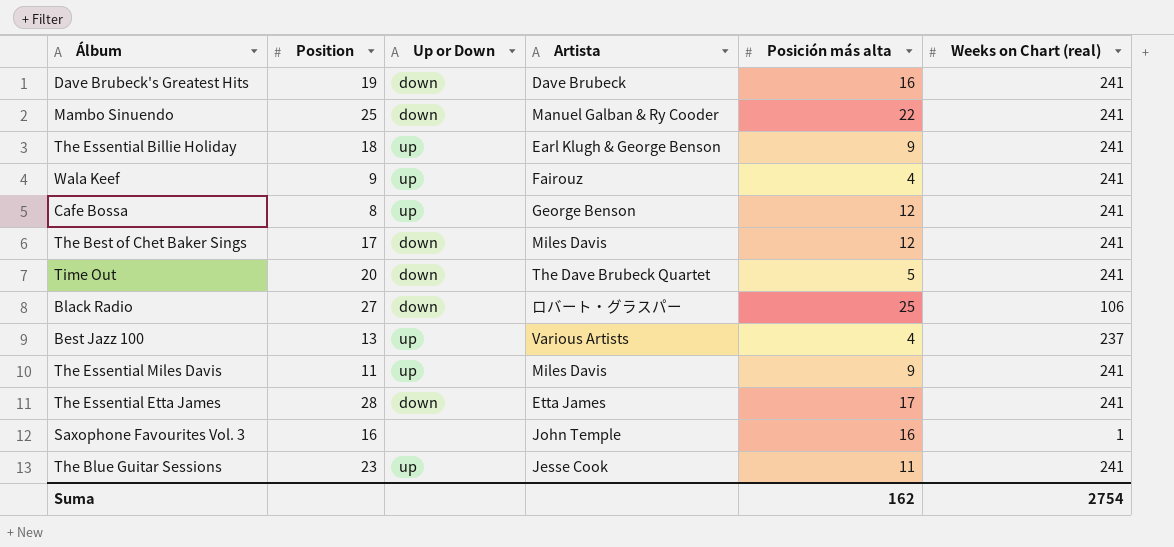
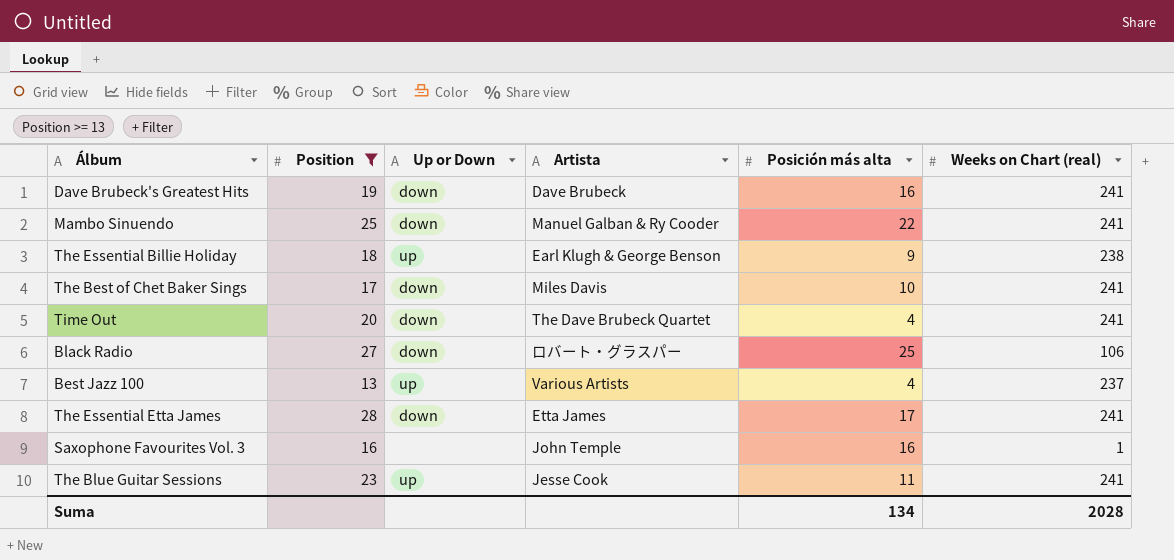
filter: none -> Position >= 13
The Essential Billie Holiday | Weeks on Chart (real): 241 -> 238
The Best of Chet Baker Sings | Posición más alta: 12 -> 10
Time Out | Posición más alta: 5 -> 4
Suma | Posición más alta: 162 -> 134
Suma | Weeks on Chart (real): 2754 -> 2028

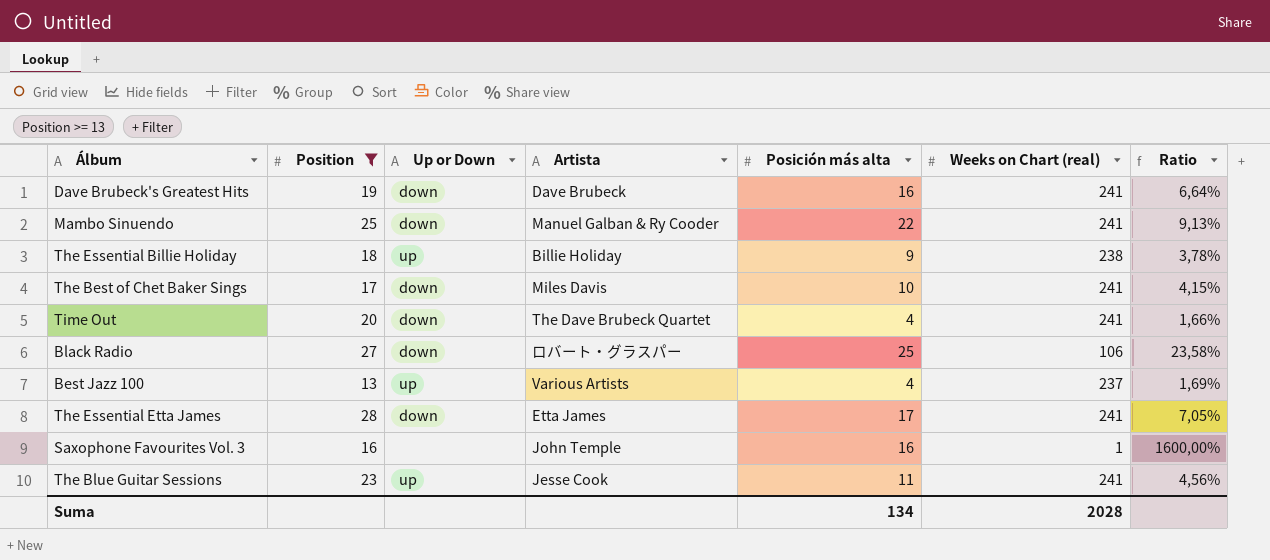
column Ratio | formula: none -> [Posición más alta] / [Weeks on Chart (real)]
The Essential Billie Holiday | Artista: Earl Klugh & George Benson -> Billie Holiday

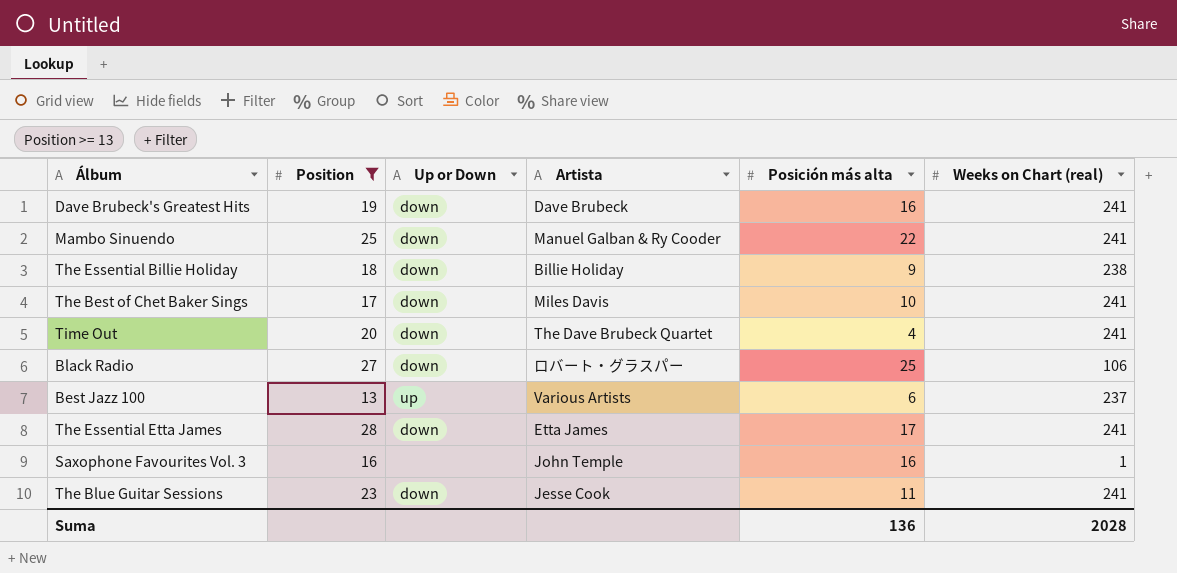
column Ratio | formula: [Posición más alta] / [Weeks on Chart (real)] -> none
The Essential Billie Holiday | Up or Down: up -> down
Best Jazz 100 | Posición más alta: 4 -> 6
The Blue Guitar Sessions | Up or Down: up -> down
Suma | Posición más alta: 134 -> 136

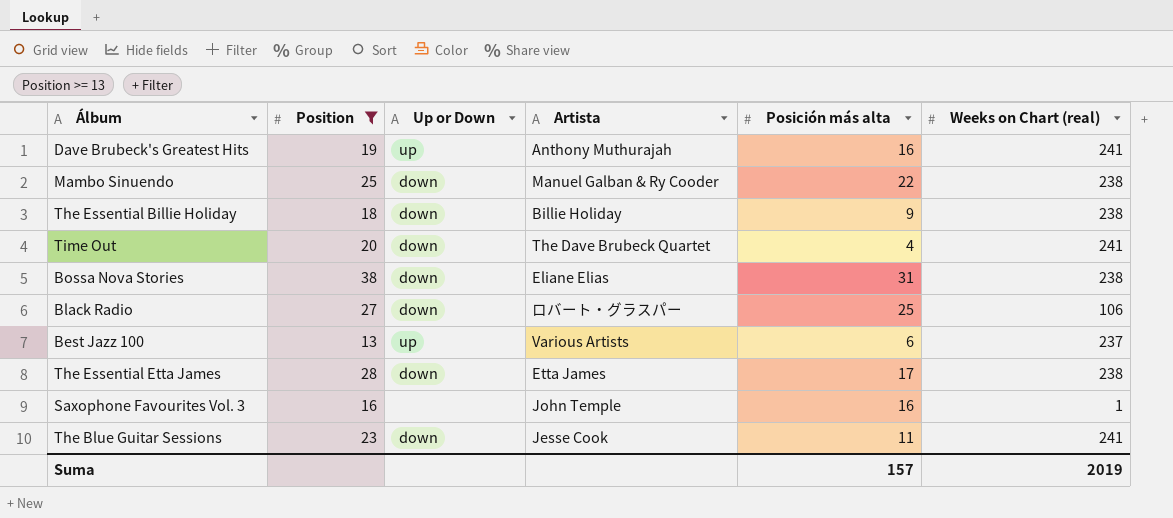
row The Best of Chet Baker Sings: 17 | down | Miles Davis | 10 | 241 -> none
Dave Brubeck's Greatest Hits | Up or Down: down -> up
Dave Brubeck's Greatest Hits | Artista: Dave Brubeck -> Anthony Muthurajah
Mambo Sinuendo | Weeks on Chart (real): 241 -> 238
row Bossa Nova Stories: none -> 38 | down | Eliane Elias | 31 | 238
The Essential Etta James | Weeks on Chart (real): 241 -> 238
Suma | Posición más alta: 136 -> 157
Suma | Weeks on Chart (real): 2028 -> 2019

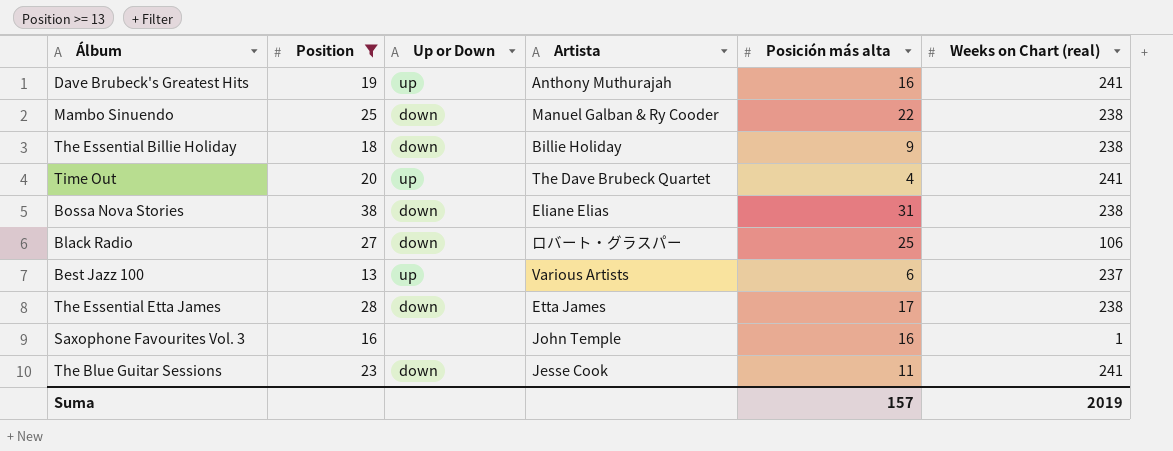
Time Out | Up or Down: down -> up

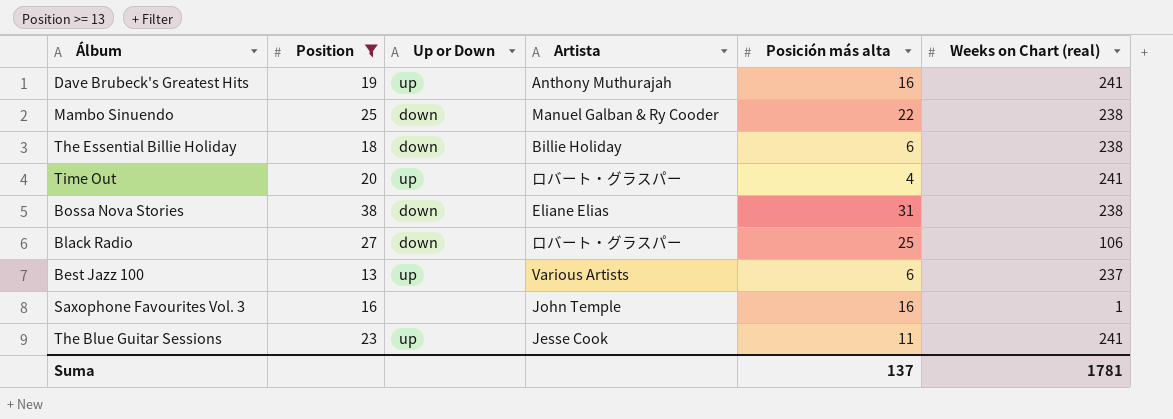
row The Essential Etta James: 28 | down | Etta James | 17 | 238 -> none
The Essential Billie Holiday | Posición más alta: 9 -> 6
Time Out | Artista: The Dave Brubeck Quartet -> ロバート・グラスパー
The Blue Guitar Sessions | Up or Down: down -> up
Suma | Posición más alta: 157 -> 137
Suma | Weeks on Chart (real): 2019 -> 1781

